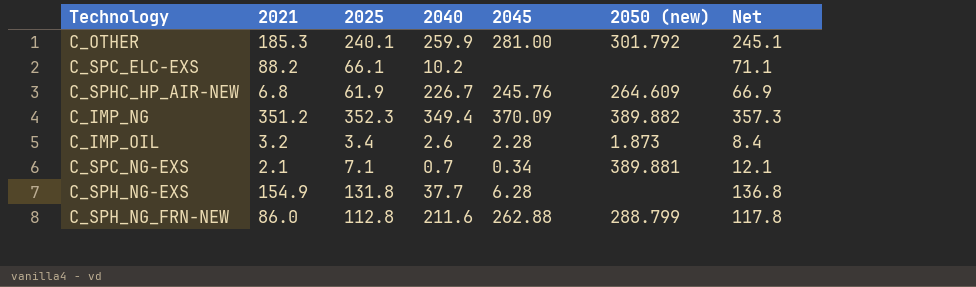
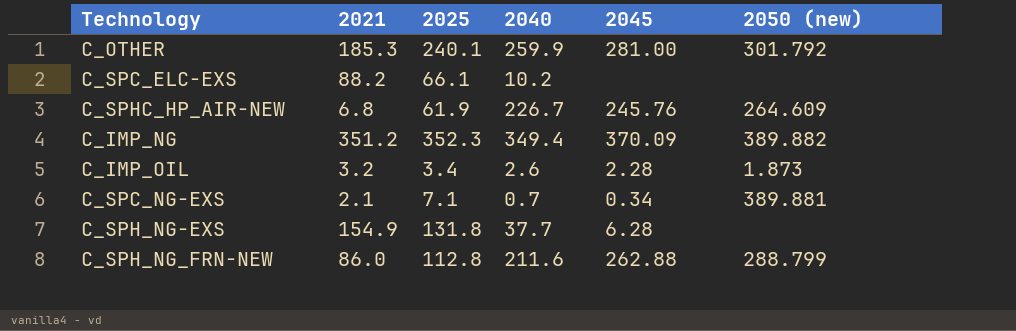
column Net | formula: [2025] + 5 -> none

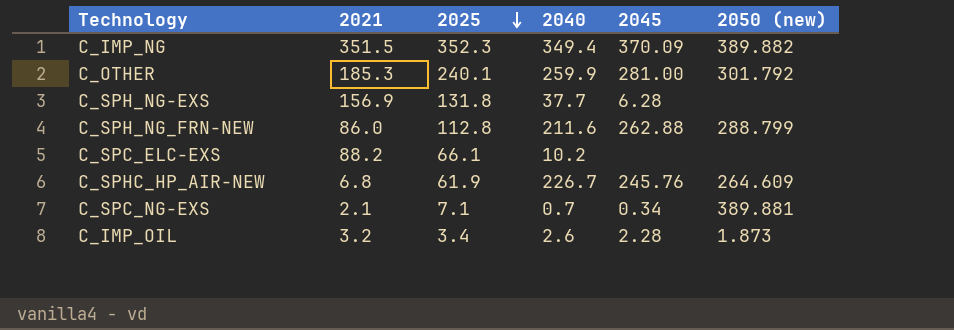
row order: none -> 2025 descending
C_IMP_NG | 2021: 351.2 -> 351.5
C_SPH_NG-EXS | 2021: 154.9 -> 156.9

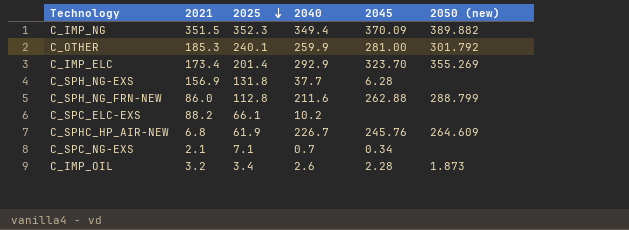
row C_IMP_ELC: none -> 173.4 | 201.4 | 292.9 | 323.70 | 355.269
C_SPC_NG-EXS | 2050 (new): 389.881 -> none

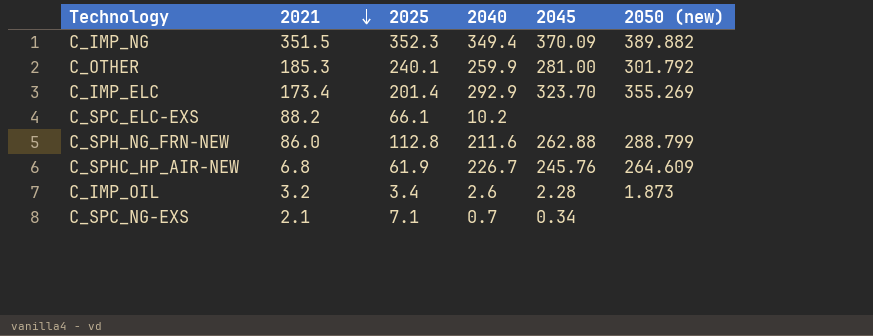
row order: 2025 descending -> 2021 descending
row C_SPH_NG-EXS: 156.9 | 131.8 | 37.7 | 6.28 | none -> none

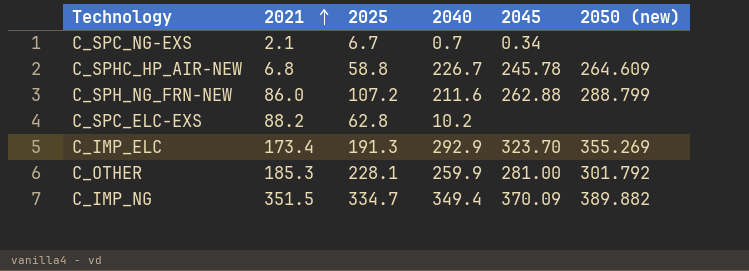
row order: 2021 descending -> 2021 ascending
row C_IMP_OIL: 3.2 | 3.4 | 2.6 | 2.28 | 1.873 -> none
C_SPC_NG-EXS | 2025: 7.1 -> 6.7
C_SPHC_HP_AIR-NEW | 2025: 61.9 -> 58.8
C_SPHC_HP_AIR-NEW | 2045: 245.76 -> 245.78
C_SPH_NG_FRN-NEW | 2025: 112.8 -> 107.2
C_SPC_ELC-EXS | 2025: 66.1 -> 62.8
C_IMP_ELC | 2025: 201.4 -> 191.3
C_OTHER | 2025: 240.1 -> 228.1
C_IMP_NG | 2025: 352.3 -> 334.7

